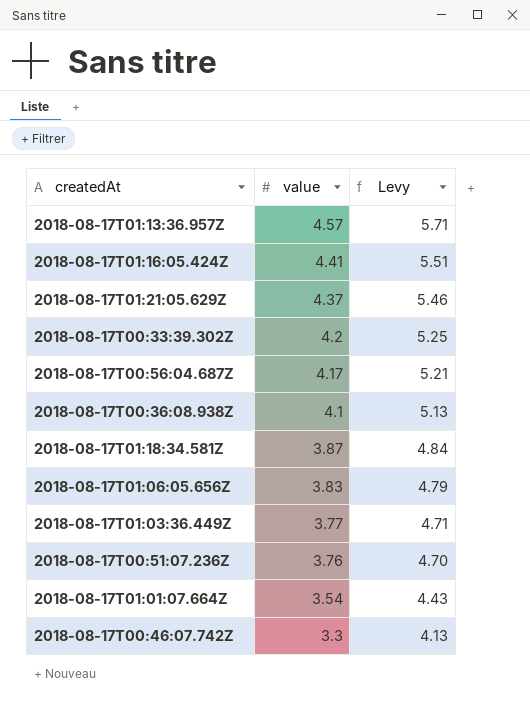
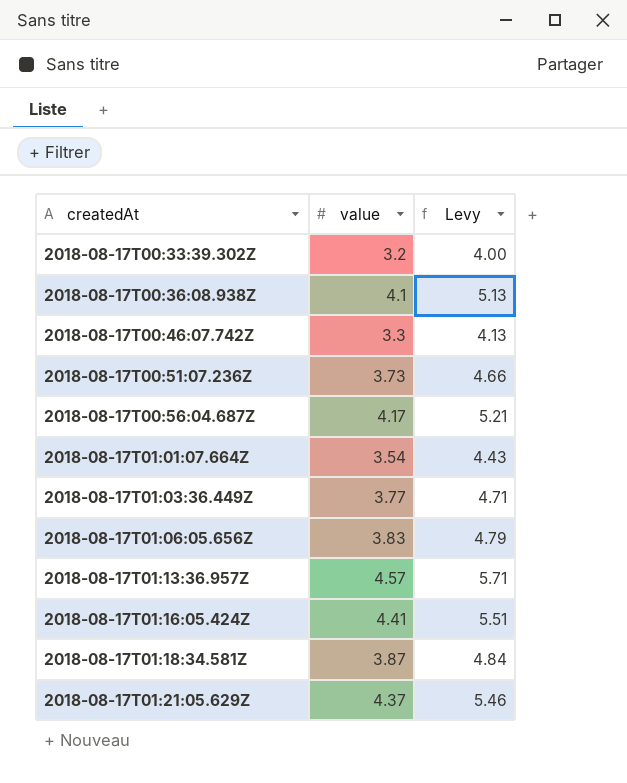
row order: value descending -> createdAt ascending
2018-08-17T00:33:39.302Z | value: 4.2 -> 3.2
2018-08-17T00:33:39.302Z | Levy: 5.25 -> 4.00
2018-08-17T00:51:07.236Z | value: 3.76 -> 3.73
2018-08-17T00:51:07.236Z | Levy: 4.70 -> 4.66

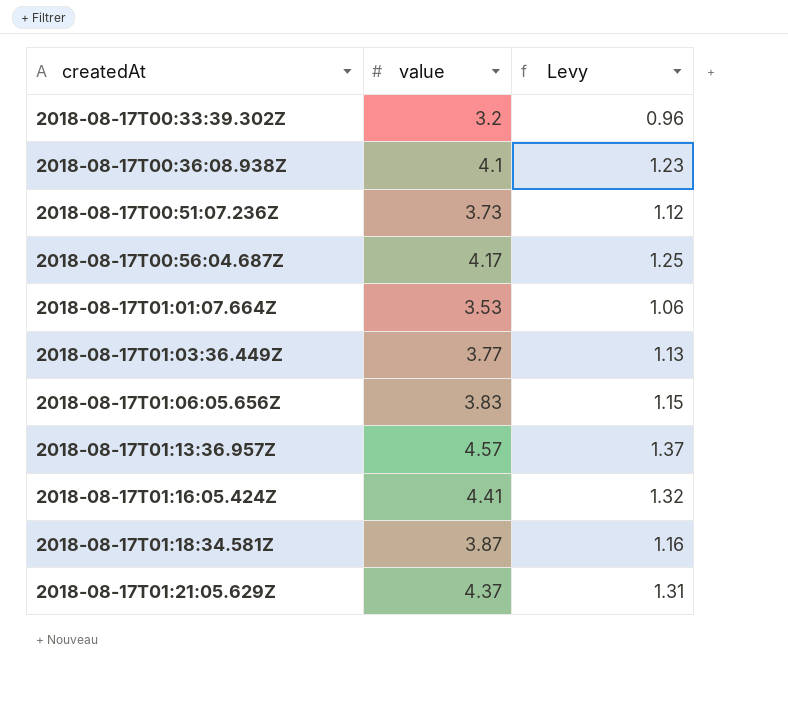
column Levy | formula: [value] * 1.25 -> [value] * 0.3
row 2018-08-17T00:46:07.742Z: 3.3 | 4.13 -> none
2018-08-17T01:01:07.664Z | value: 3.54 -> 3.53

